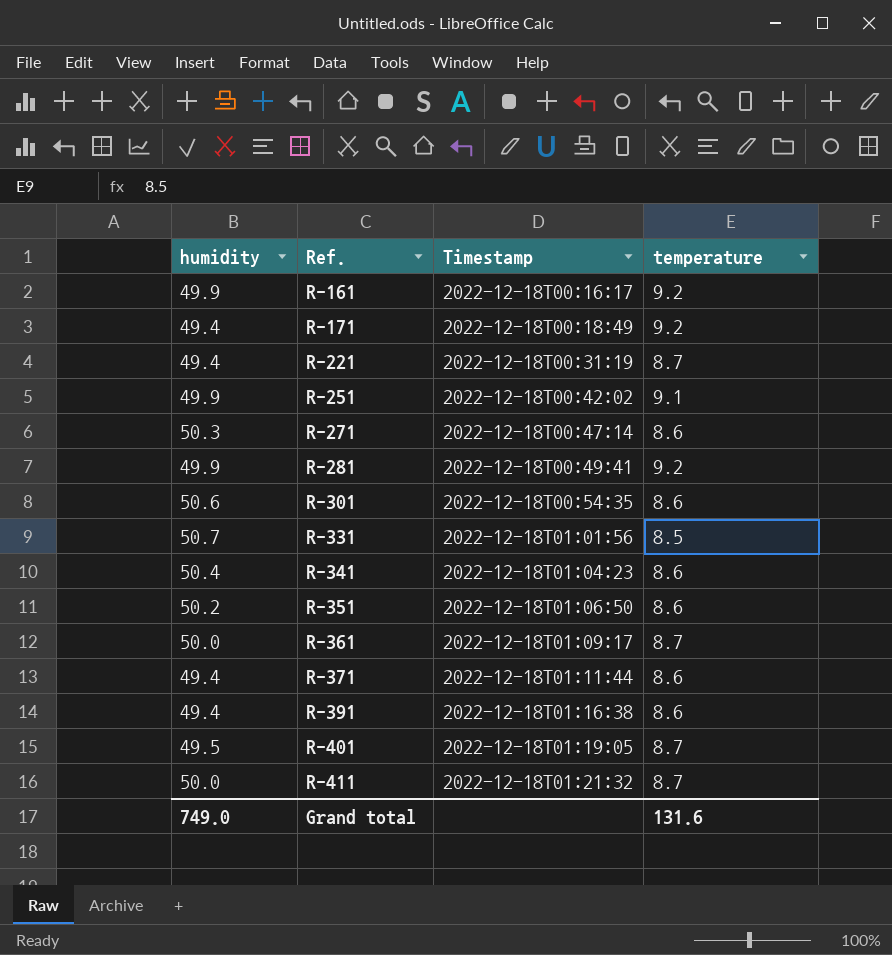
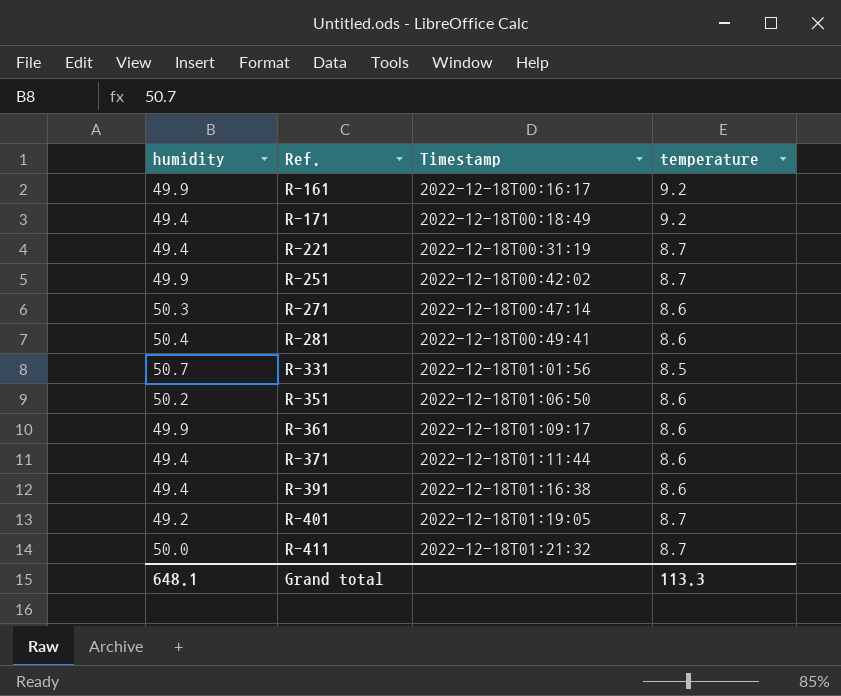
row R-301: 50.6 | 2022-12-18T00:54:35 | 8.6 -> none
row R-341: 50.4 | 2022-12-18T01:04:23 | 8.6 -> none
R-251 | temperature: 9.1 -> 8.7
R-281 | humidity: 49.9 -> 50.4
R-281 | temperature: 9.2 -> 8.6
R-361 | humidity: 50.0 -> 49.9
R-361 | temperature: 8.7 -> 8.6
R-401 | humidity: 49.5 -> 49.2
Grand total | humidity: 749.0 -> 648.1
Grand total | temperature: 131.6 -> 113.3

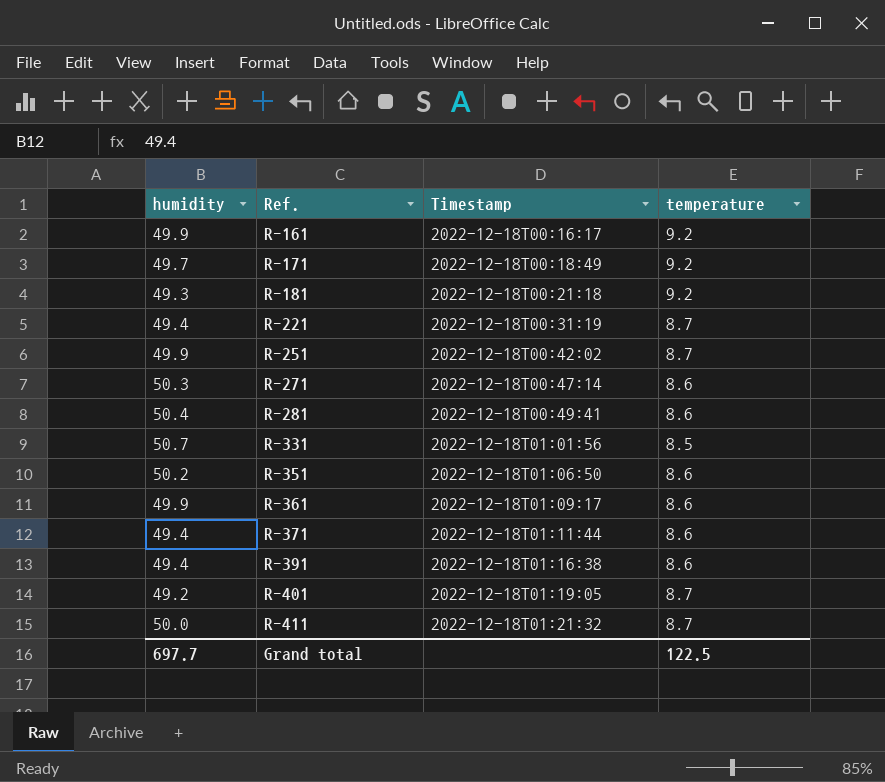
R-171 | humidity: 49.4 -> 49.7
row R-181: none -> 49.3 | 2022-12-18T00:21:18 | 9.2
Grand total | humidity: 648.1 -> 697.7
Grand total | temperature: 113.3 -> 122.5

